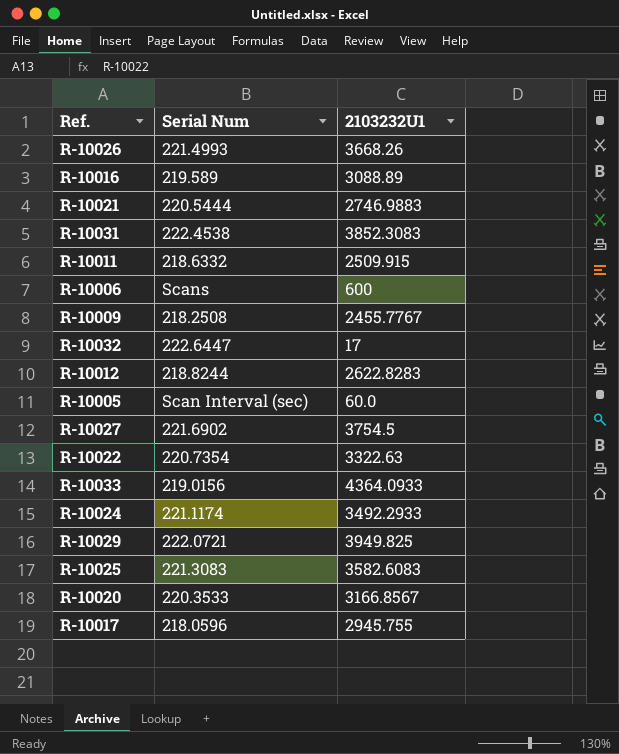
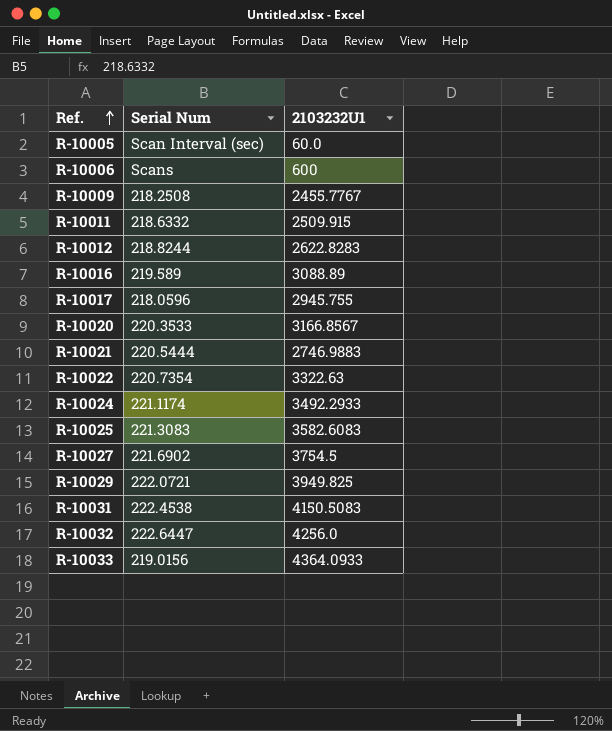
row order: none -> Ref. ascending
row R-10026: 221.4993 | 3668.26 -> none
R-10031 | 2103232U1: 3852.3083 -> 4150.5083
R-10032 | 2103232U1: 17 -> 4256.0

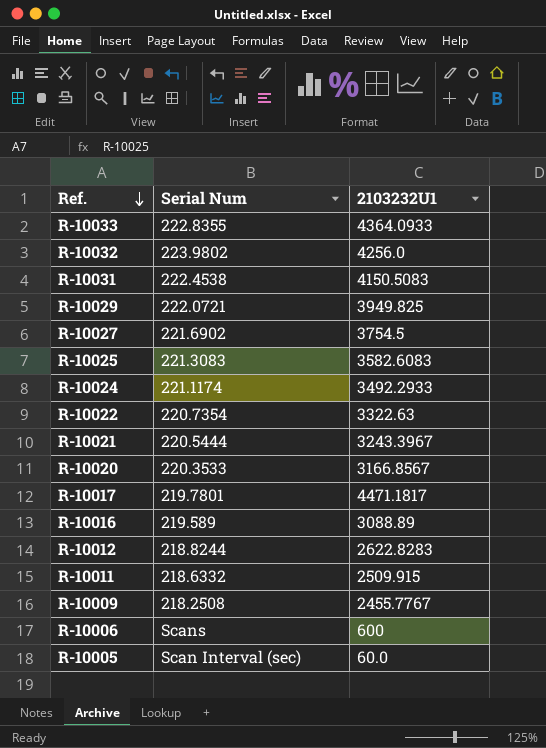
row order: Ref. ascending -> Ref. descending
R-10033 | Serial Num: 219.0156 -> 222.8355
R-10032 | Serial Num: 222.6447 -> 223.9802
R-10021 | 2103232U1: 2746.9883 -> 3243.3967
R-10017 | Serial Num: 218.0596 -> 219.7801
R-10017 | 2103232U1: 2945.755 -> 4471.1817

